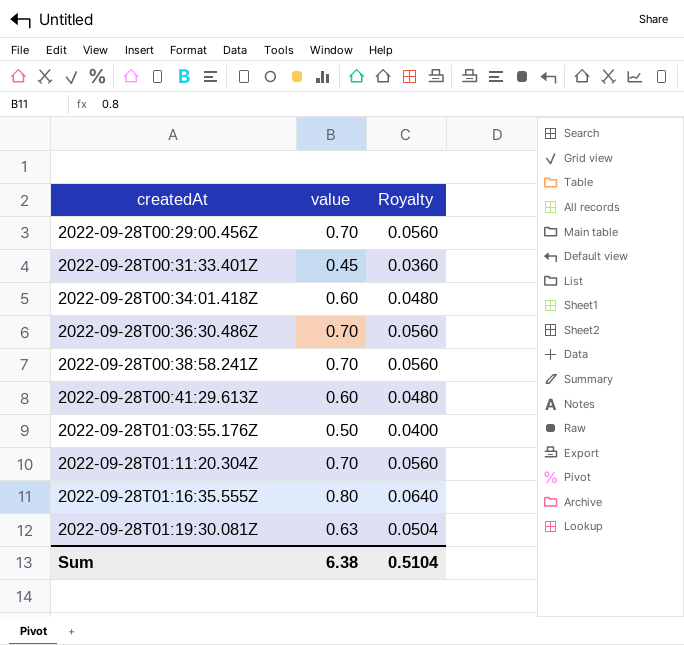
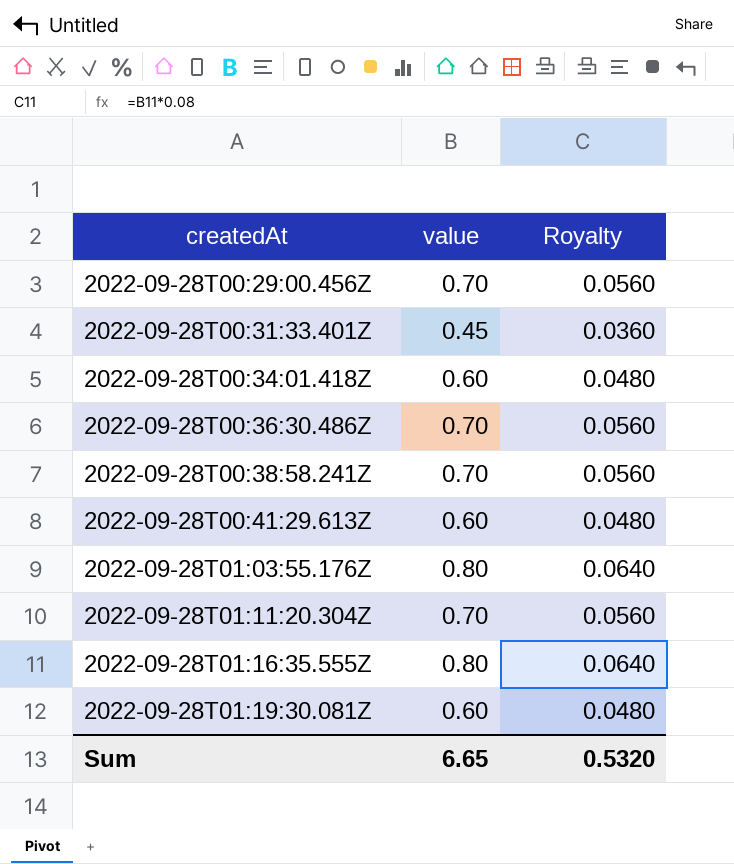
2022-09-28T01:03:55.176Z | value: 0.50 -> 0.80
2022-09-28T01:03:55.176Z | Royalty: 0.0400 -> 0.0640
2022-09-28T01:19:30.081Z | value: 0.63 -> 0.60
2022-09-28T01:19:30.081Z | Royalty: 0.0504 -> 0.0480
Sum | value: 6.38 -> 6.65
Sum | Royalty: 0.5104 -> 0.5320

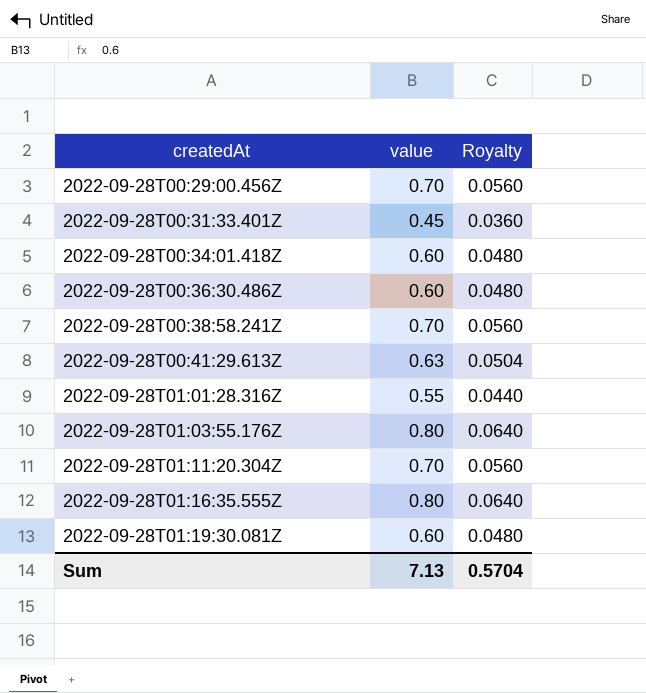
2022-09-28T00:36:30.486Z | value: 0.70 -> 0.60
2022-09-28T00:36:30.486Z | Royalty: 0.0560 -> 0.0480
2022-09-28T00:41:29.613Z | value: 0.60 -> 0.63
2022-09-28T00:41:29.613Z | Royalty: 0.0480 -> 0.0504
row 2022-09-28T01:01:28.316Z: none -> 0.55 | 0.0440
Sum | value: 6.65 -> 7.13
Sum | Royalty: 0.5320 -> 0.5704

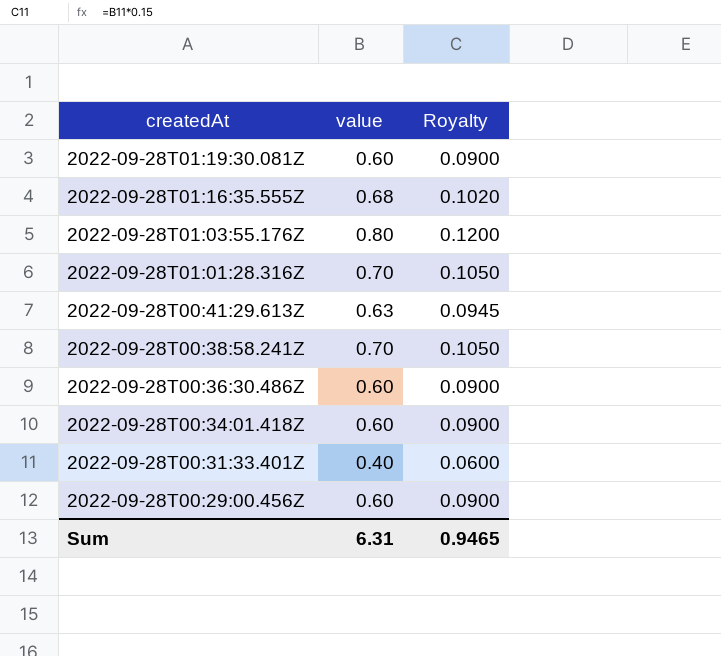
row order: createdAt ascending -> createdAt descending
column Royalty | formula: [value] * 0.08 -> [value] * 0.15
row 2022-09-28T01:11:20.304Z: 0.70 | 0.0560 -> none
2022-09-28T01:16:35.555Z | value: 0.80 -> 0.68
2022-09-28T01:01:28.316Z | value: 0.55 -> 0.70
2022-09-28T00:31:33.401Z | value: 0.45 -> 0.40
2022-09-28T00:29:00.456Z | value: 0.70 -> 0.60
Sum | value: 7.13 -> 6.31
Sum | Royalty: 0.5704 -> 0.9465

